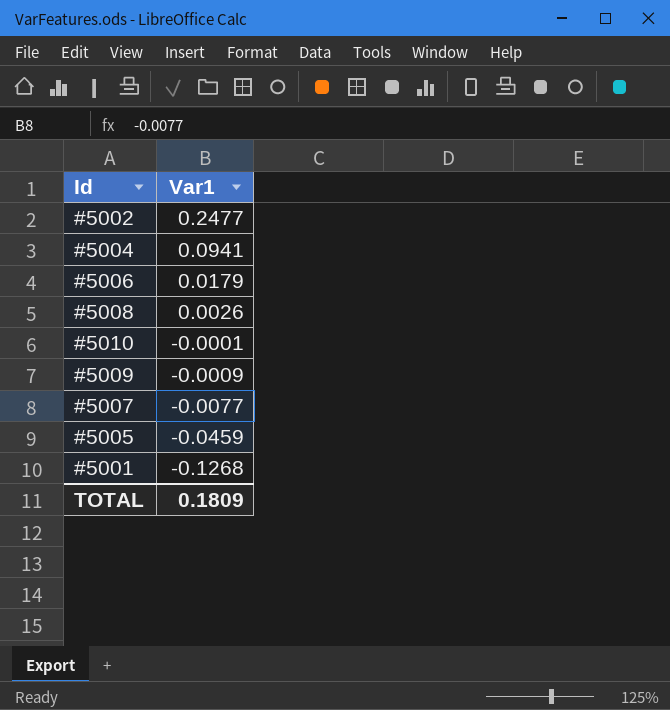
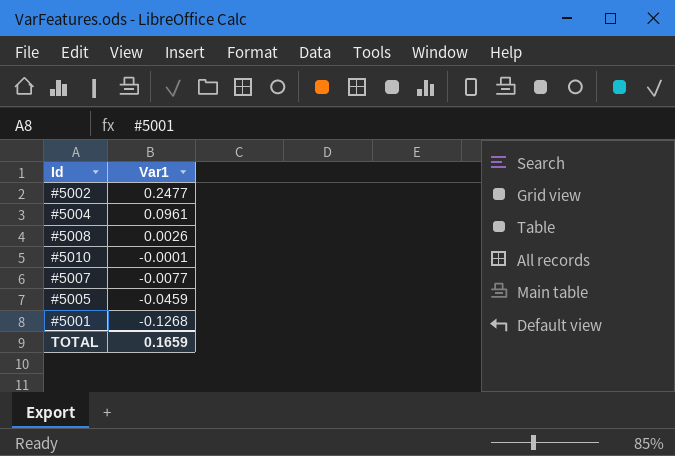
row #5006: 0.0179 -> none
row #5009: -0.0009 -> none
#5004 | Var1: 0.0941 -> 0.0961
TOTAL | Var1: 0.1809 -> 0.1659

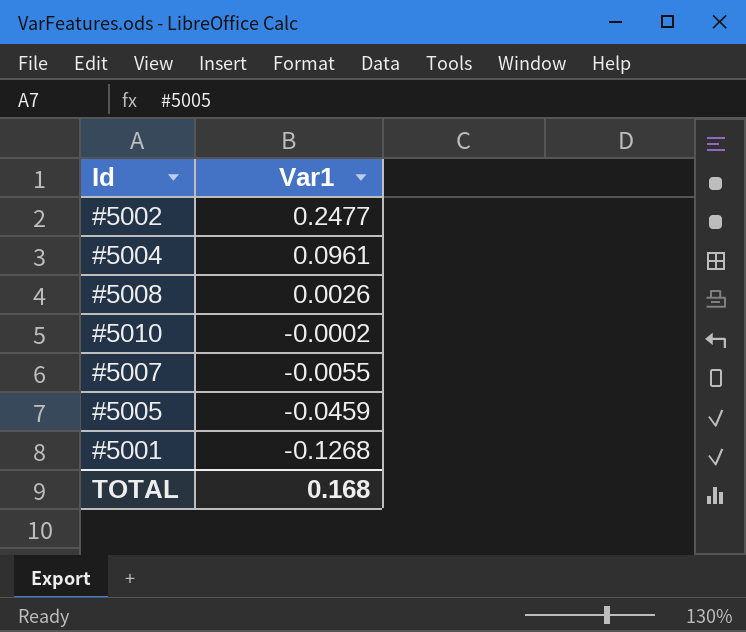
#5010 | Var1: -0.0001 -> -0.0002
#5007 | Var1: -0.0077 -> -0.0055
TOTAL | Var1: 0.1659 -> 0.168

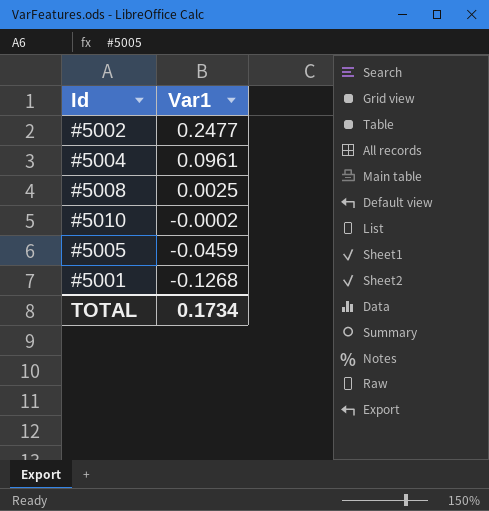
row #5007: -0.0055 -> none
#5008 | Var1: 0.0026 -> 0.0025
TOTAL | Var1: 0.168 -> 0.1734

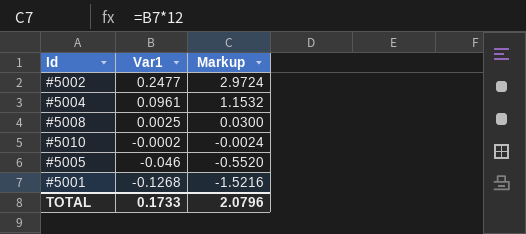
column Markup | formula: none -> [Var1] * 12
#5005 | Var1: -0.0459 -> -0.046
TOTAL | Var1: 0.1734 -> 0.1733

